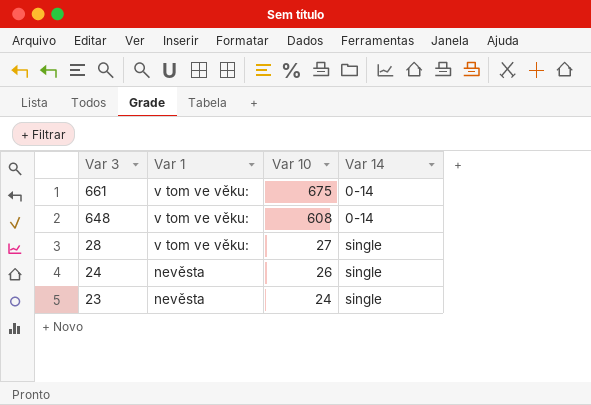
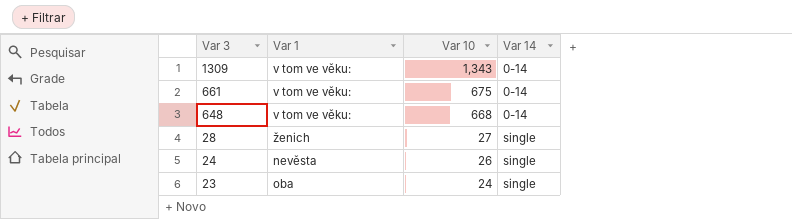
row 1309: none -> v tom ve věku: | 1,343 | 0-14
648 | Var 10: 608 -> 668
28 | Var 1: v tom ve věku: -> ženich
23 | Var 1: nevěsta -> oba

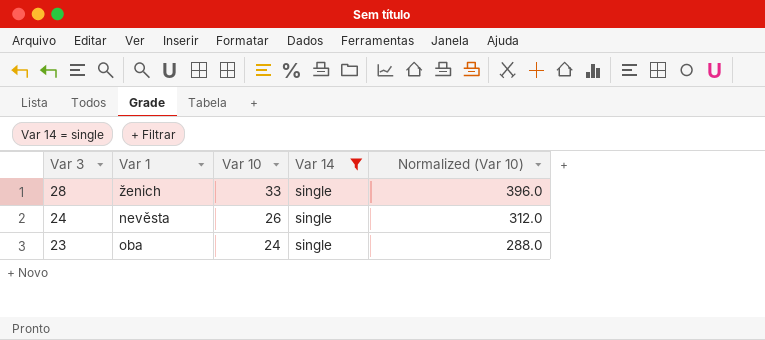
filter: none -> Var 14 = single
column Normalized (Var 10) | formula: none -> [Var 10] * 12
28 | Var 10: 27 -> 33

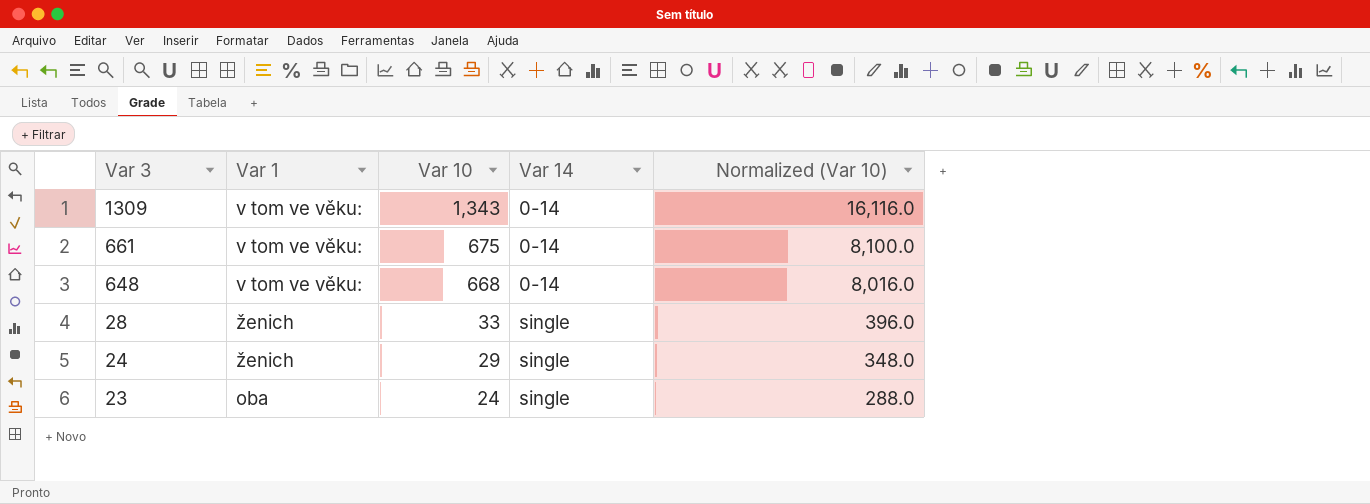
filter: Var 14 = single -> none
24 | Var 1: nevěsta -> ženich
24 | Var 10: 26 -> 29
24 | Normalized (Var 10): 312.0 -> 348.0

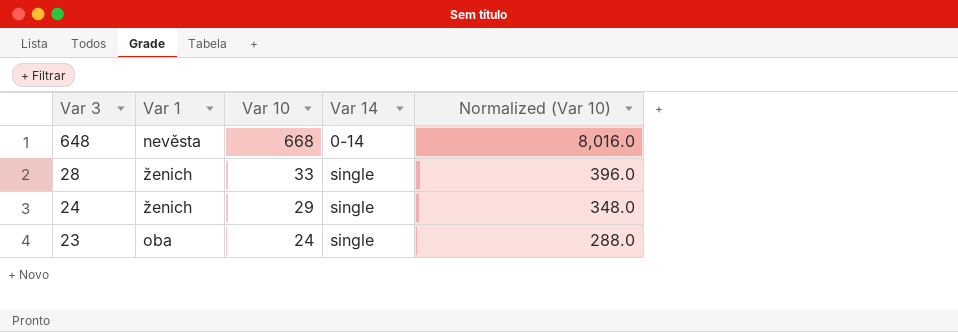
row 1309: v tom ve věku: | 1,343 | 0-14 | 16,116.0 -> none
row 661: v tom ve věku: | 675 | 0-14 | 8,100.0 -> none
648 | Var 1: v tom ve věku: -> nevěsta

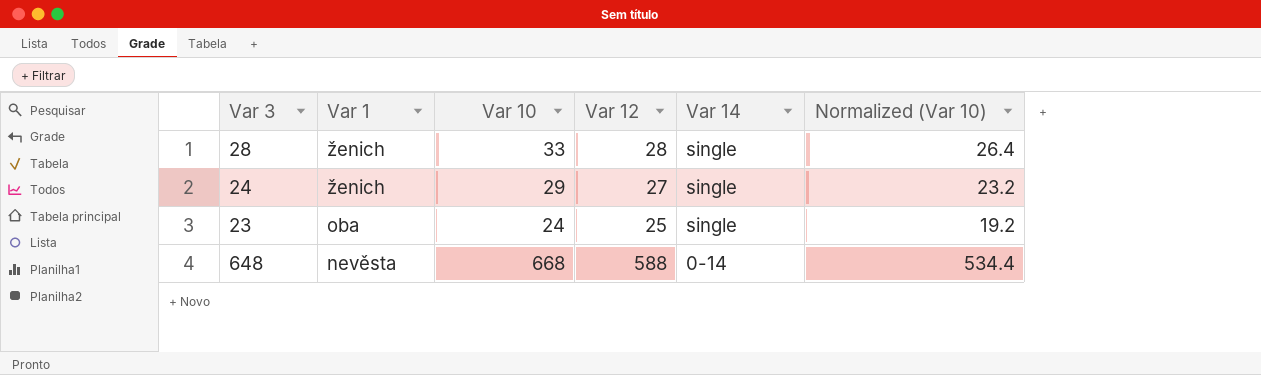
row order: Var 3 descending -> Var 1 descending
column Var 12 | position: none -> 4
column Normalized (Var 10) | formula: [Var 10] * 12 -> [Var 10] * 0.8

